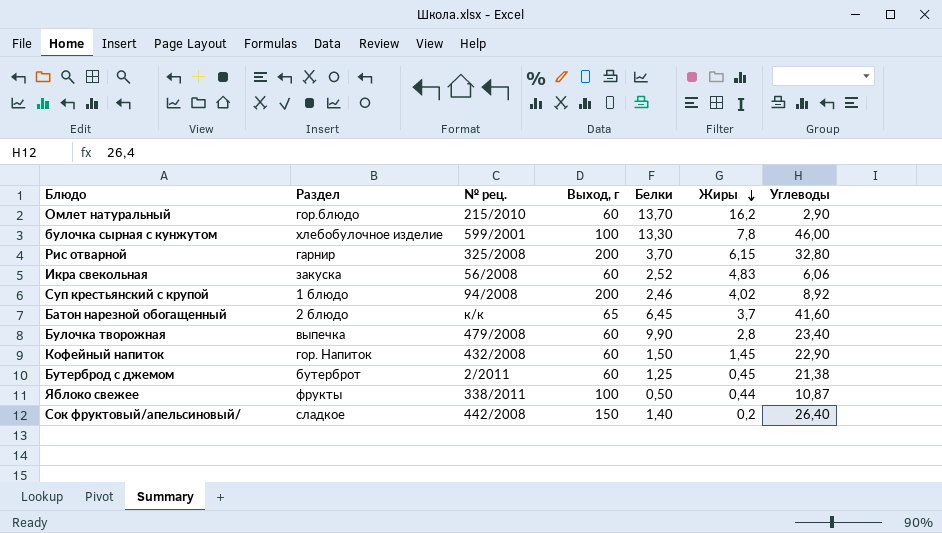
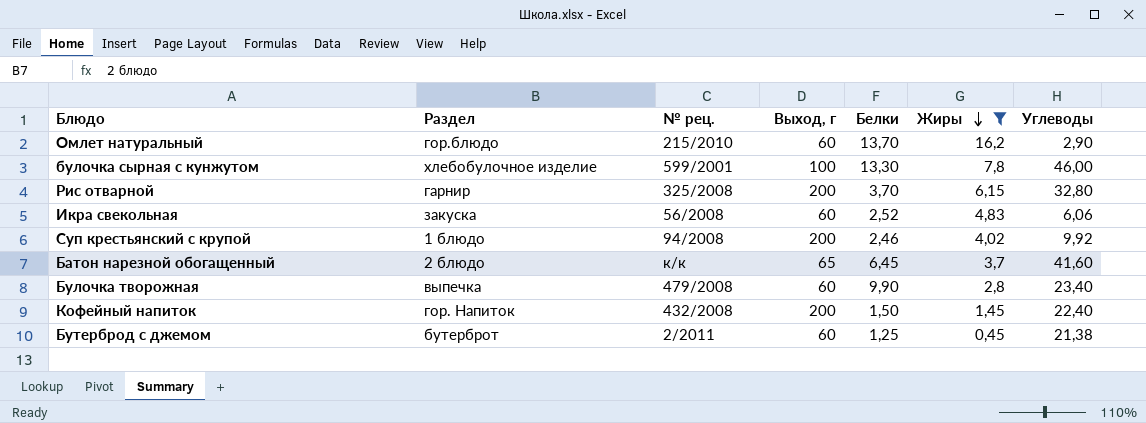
filter: none -> Жиры >= 0,45
Суп крестьянский с крупой | Углеводы: 8,92 -> 9,92
Кофейный напиток | Выход, г: 60 -> 200
Кофейный напиток | Углеводы: 22,90 -> 22,40

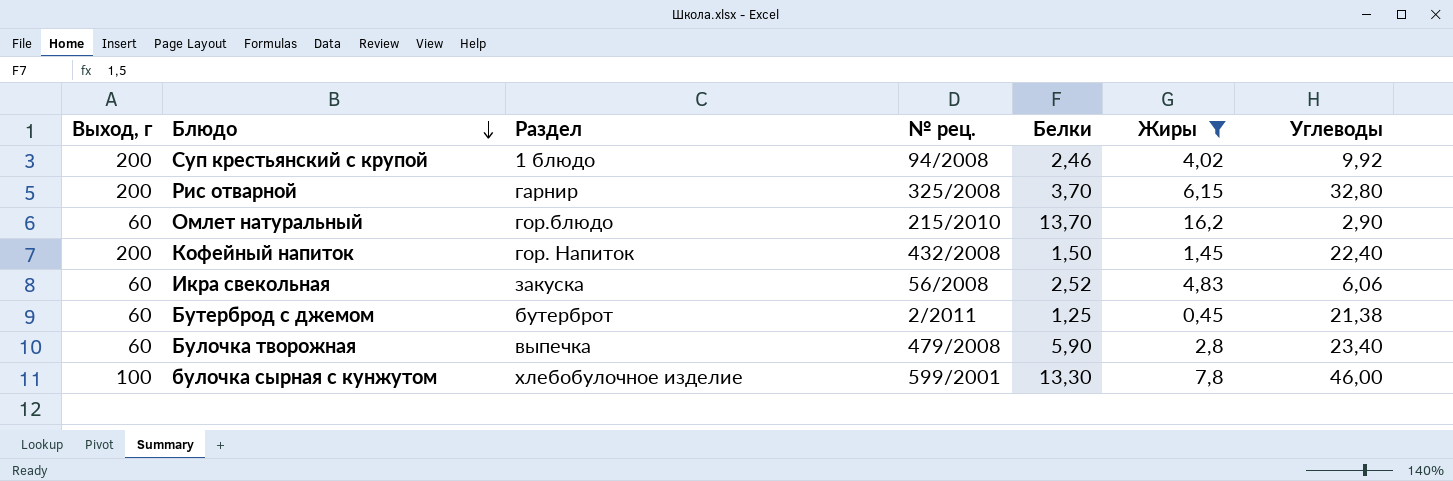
row order: Жиры descending -> Блюдо descending
column Выход, г | position: 4 -> 1
row Батон нарезной обогащенный: 2 блюдо | к/к | 65 | 6,45 | 3,7 | 41,60 -> none
Булочка творожная | Белки: 9,90 -> 5,90

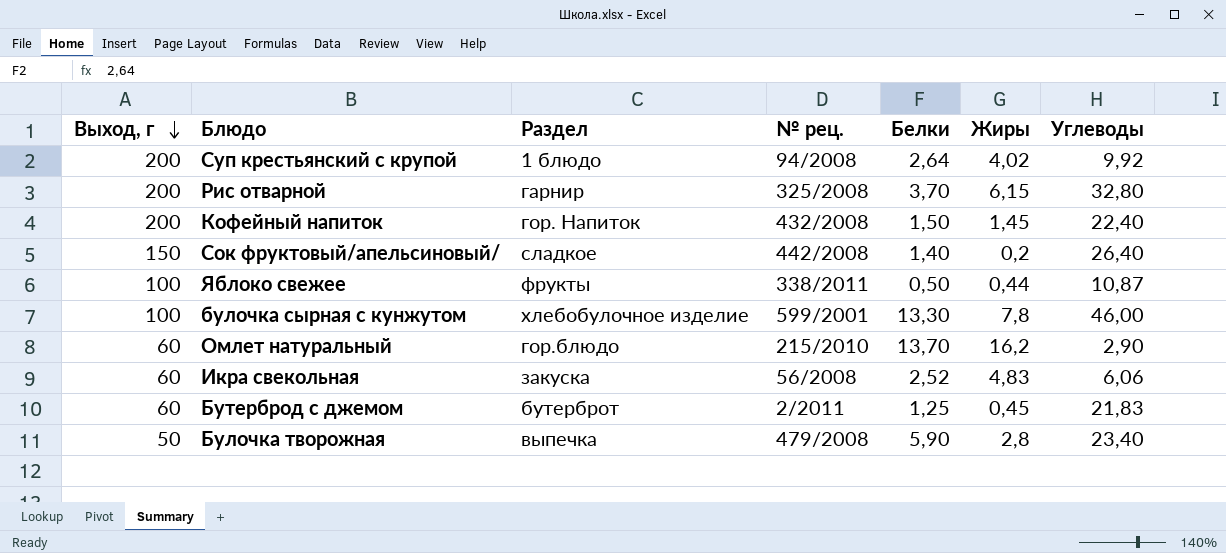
filter: Жиры >= 0,45 -> none
row order: Блюдо descending -> Выход, г descending
Суп крестьянский с крупой | Белки: 2,46 -> 2,64
Бутерброд с джемом | Углеводы: 21,38 -> 21,83
Булочка творожная | Выход, г: 60 -> 50

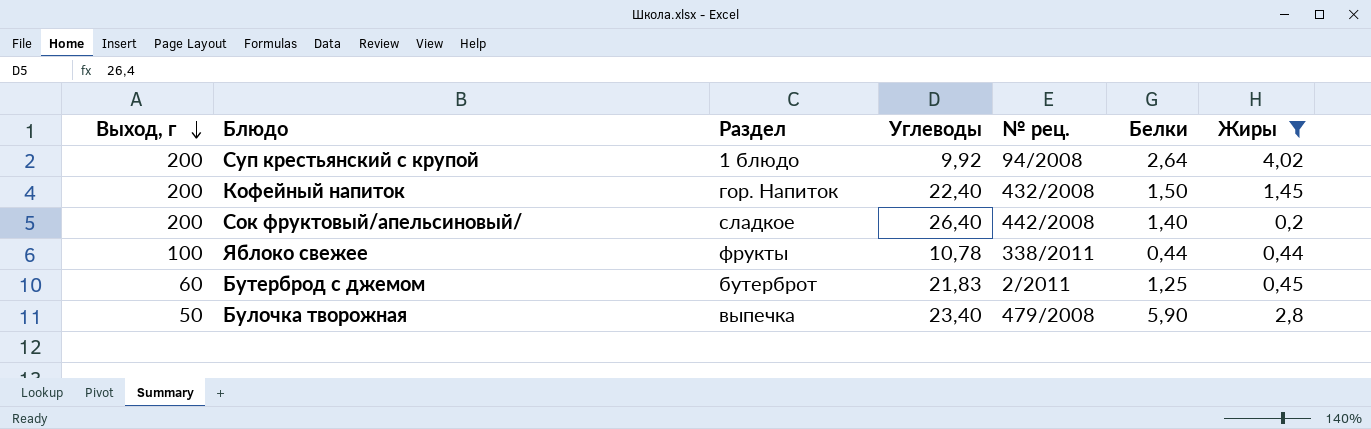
filter: none -> Жиры <= 4,02
column Углеводы | position: 7 -> 4
Сок фруктовый/апельсиновый/ | Выход, г: 150 -> 200
Яблоко свежее | Углеводы: 10,87 -> 10,78
Яблоко свежее | Белки: 0,50 -> 0,44

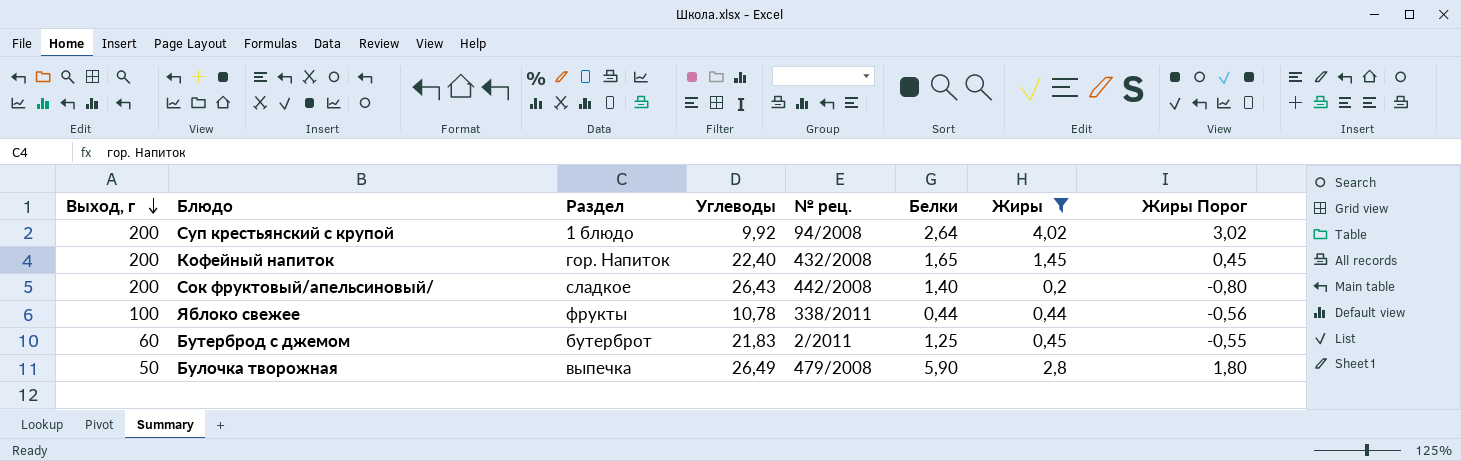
column Жиры Порог | formula: none -> [Жиры] - 1
Кофейный напиток | Белки: 1,50 -> 1,65
Сок фруктовый/апельсиновый/ | Углеводы: 26,40 -> 26,43
Булочка творожная | Углеводы: 23,40 -> 26,49

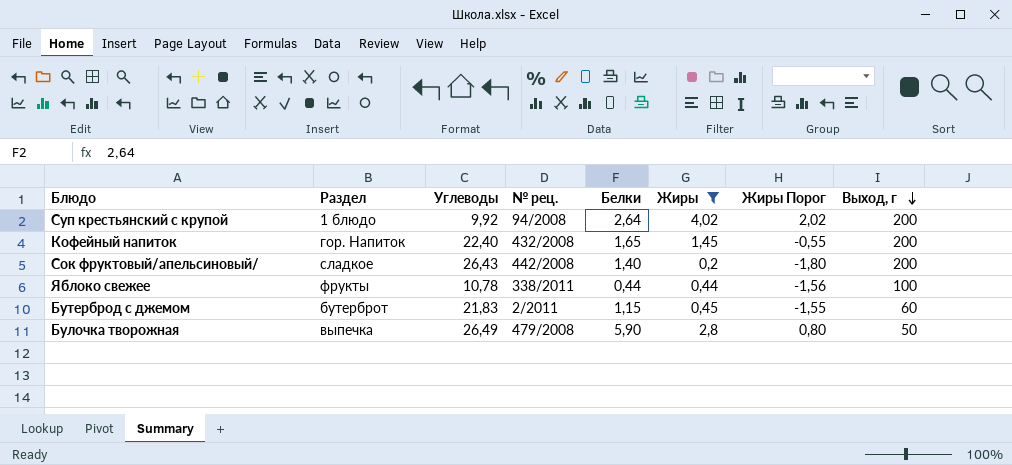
column Жиры Порог | formula: [Жиры] - 1 -> [Жиры] - 2
column Выход, г | position: 1 -> 8
Бутерброд с джемом | Белки: 1,25 -> 1,15

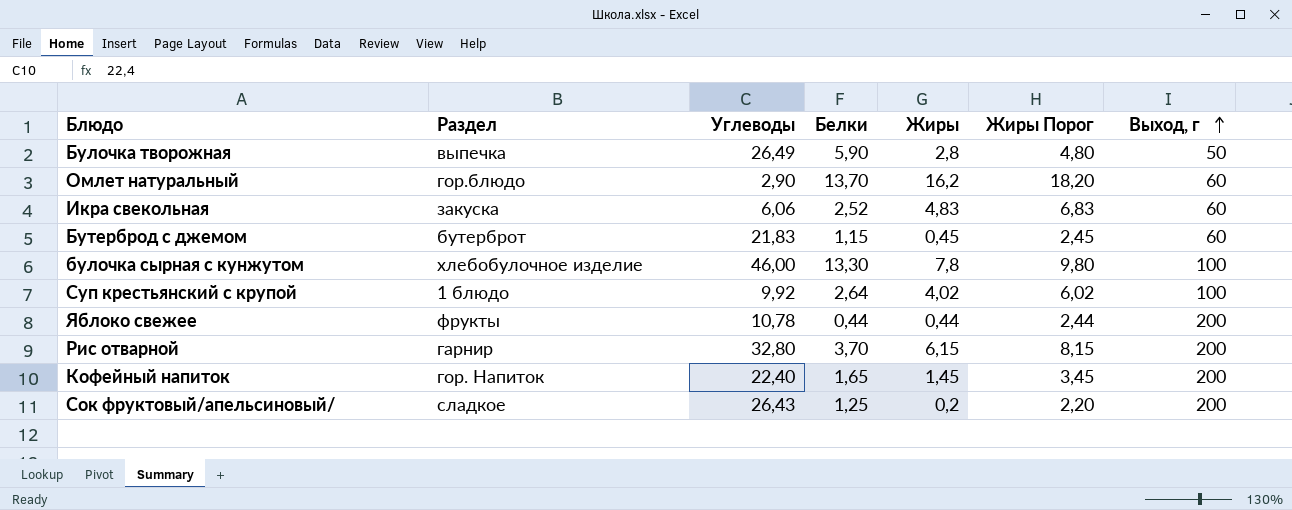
filter: Жиры <= 4,02 -> none
row order: Выход, г descending -> Выход, г ascending
column № рец. | position: 4 -> none
column Жиры Порог | formula: [Жиры] - 2 -> [Жиры] + 2
Суп крестьянский с крупой | Выход, г: 200 -> 100
Яблоко свежее | Выход, г: 100 -> 200
Сок фруктовый/апельсиновый/ | Белки: 1,40 -> 1,25

